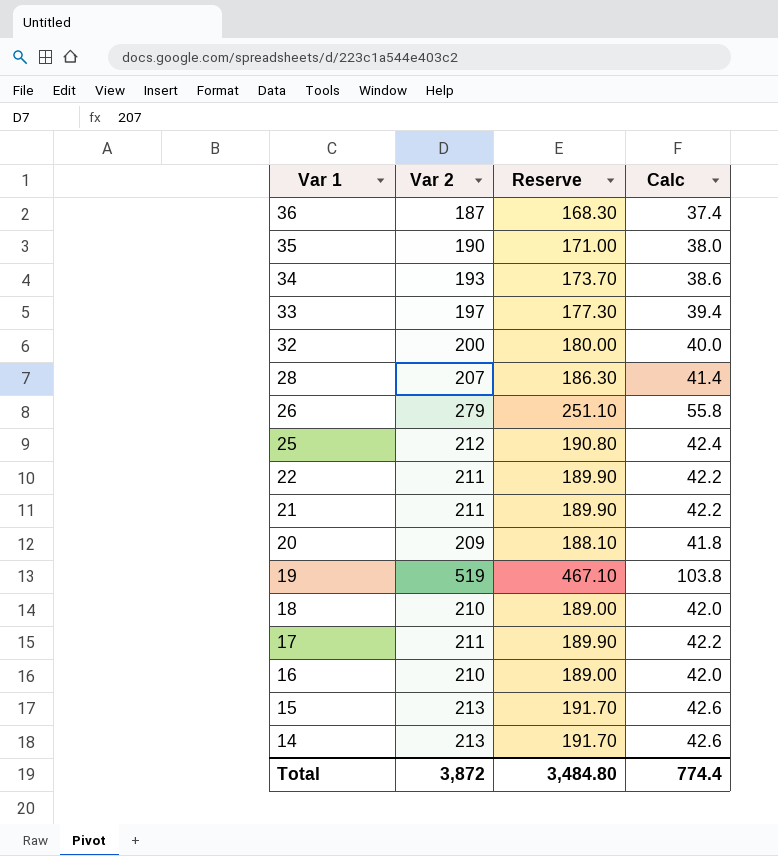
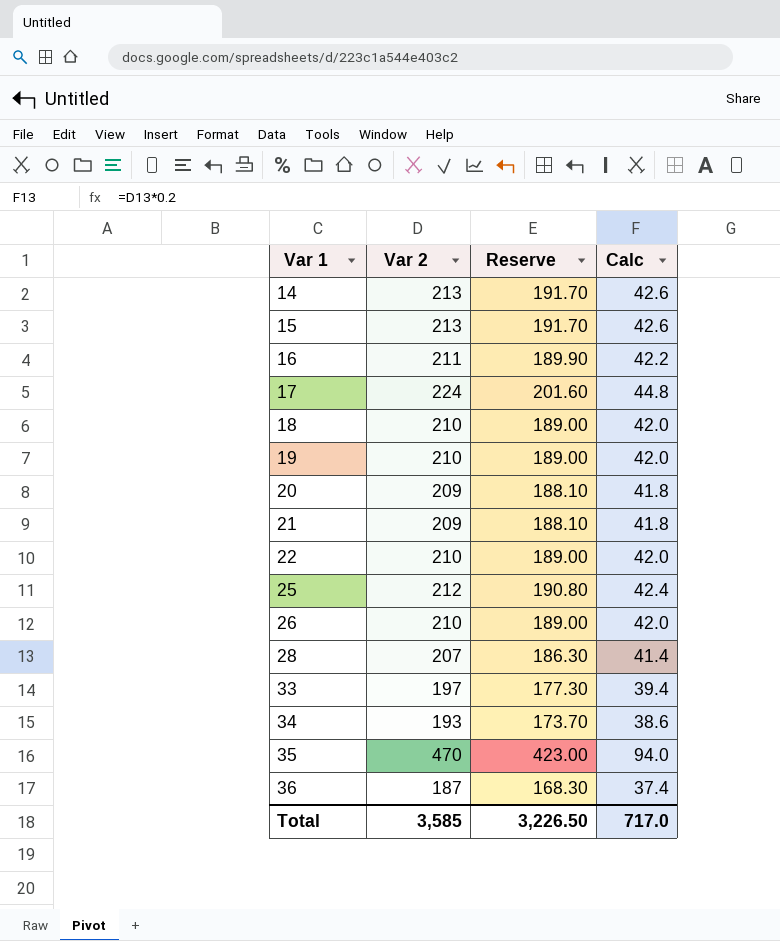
row order: Var 1 descending -> Var 1 ascending
row 32: 200 | 180.00 | 40.0 -> none
16 | Var 2: 210 -> 211
16 | Reserve: 189.00 -> 189.90
16 | Calc: 42.0 -> 42.2
17 | Var 2: 211 -> 224
17 | Reserve: 189.90 -> 201.60
17 | Calc: 42.2 -> 44.8
19 | Var 2: 519 -> 210
19 | Reserve: 467.10 -> 189.00
19 | Calc: 103.8 -> 42.0
21 | Var 2: 211 -> 209
21 | Reserve: 189.90 -> 188.10
21 | Calc: 42.2 -> 41.8
22 | Var 2: 211 -> 210
22 | Reserve: 189.90 -> 189.00
22 | Calc: 42.2 -> 42.0
26 | Var 2: 279 -> 210
26 | Reserve: 251.10 -> 189.00
26 | Calc: 55.8 -> 42.0
35 | Var 2: 190 -> 470
35 | Reserve: 171.00 -> 423.00
35 | Calc: 38.0 -> 94.0
Total | Var 2: 3,872 -> 3,585
Total | Reserve: 3,484.80 -> 3,226.50
Total | Calc: 774.4 -> 717.0

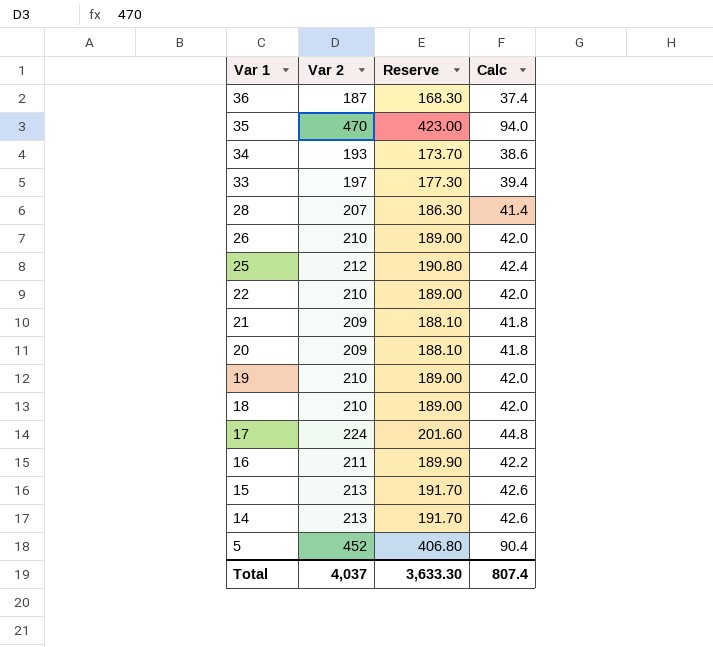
row order: Var 1 ascending -> Var 1 descending
row 5: none -> 452 | 406.80 | 90.4
Total | Var 2: 3,585 -> 4,037
Total | Reserve: 3,226.50 -> 3,633.30
Total | Calc: 717.0 -> 807.4

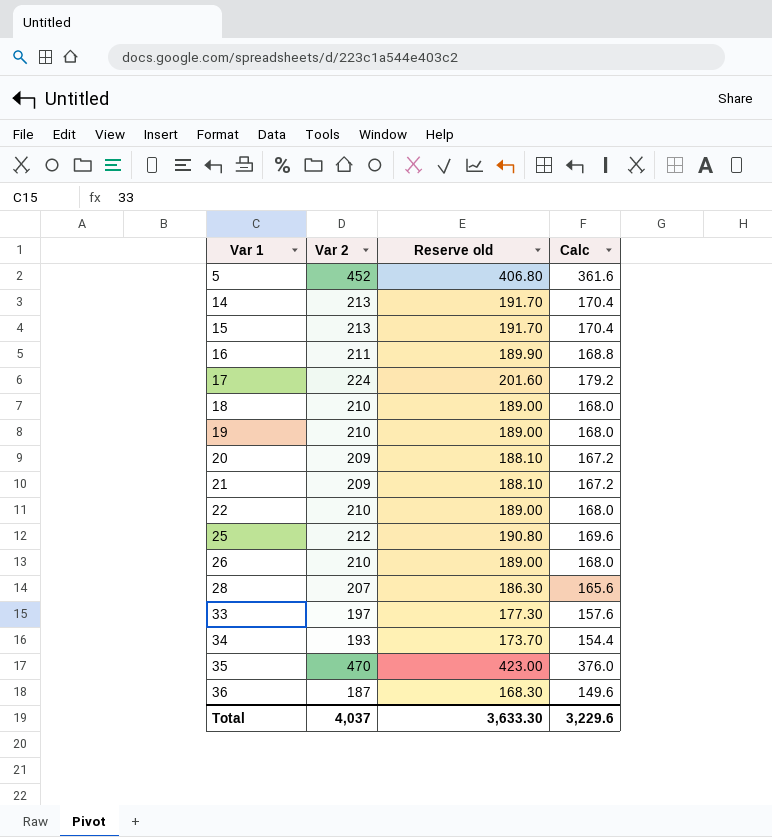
row order: Var 1 descending -> Var 1 ascending
column name: Reserve -> Reserve old
column Calc | formula: [Var 2] * 0.2 -> [Var 2] * 0.8
Total | Calc: 807.4 -> 3,229.6

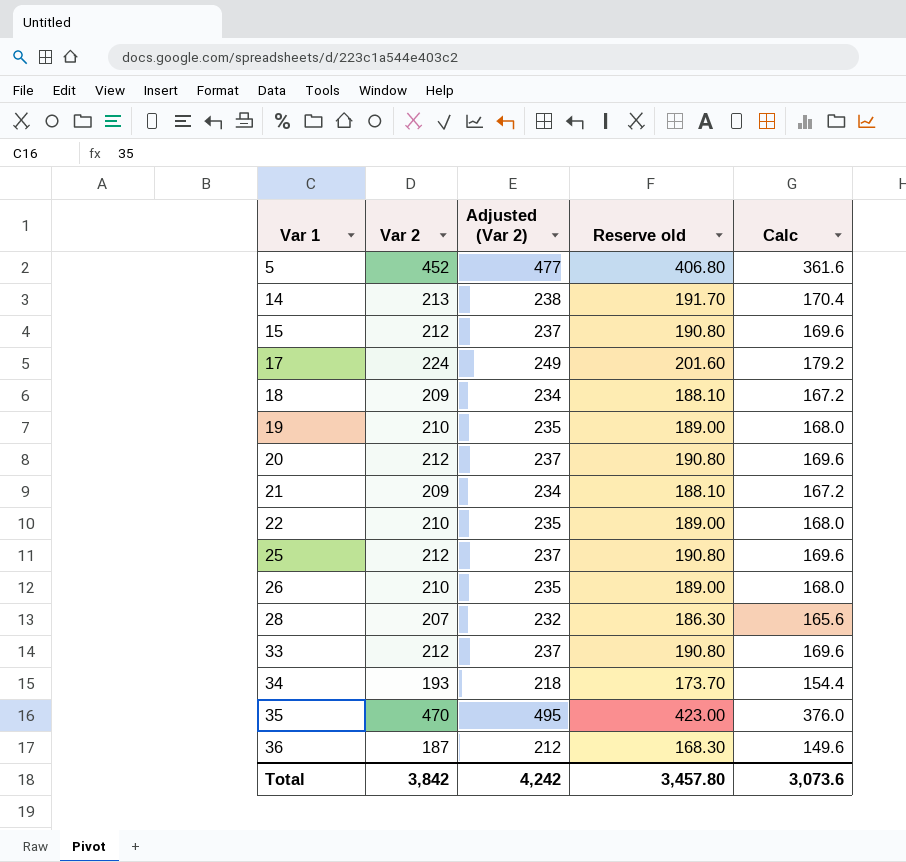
column Adjusted (Var 2) | formula: none -> [Var 2] + 25
row 16: 211 | 189.90 | 168.8 -> none
15 | Var 2: 213 -> 212
15 | Reserve old: 191.70 -> 190.80
15 | Calc: 170.4 -> 169.6
18 | Var 2: 210 -> 209
18 | Reserve old: 189.00 -> 188.10
18 | Calc: 168.0 -> 167.2
20 | Var 2: 209 -> 212
20 | Reserve old: 188.10 -> 190.80
20 | Calc: 167.2 -> 169.6
33 | Var 2: 197 -> 212
33 | Reserve old: 177.30 -> 190.80
33 | Calc: 157.6 -> 169.6
Total | Var 2: 4,037 -> 3,842
Total | Reserve old: 3,633.30 -> 3,457.80
Total | Calc: 3,229.6 -> 3,073.6

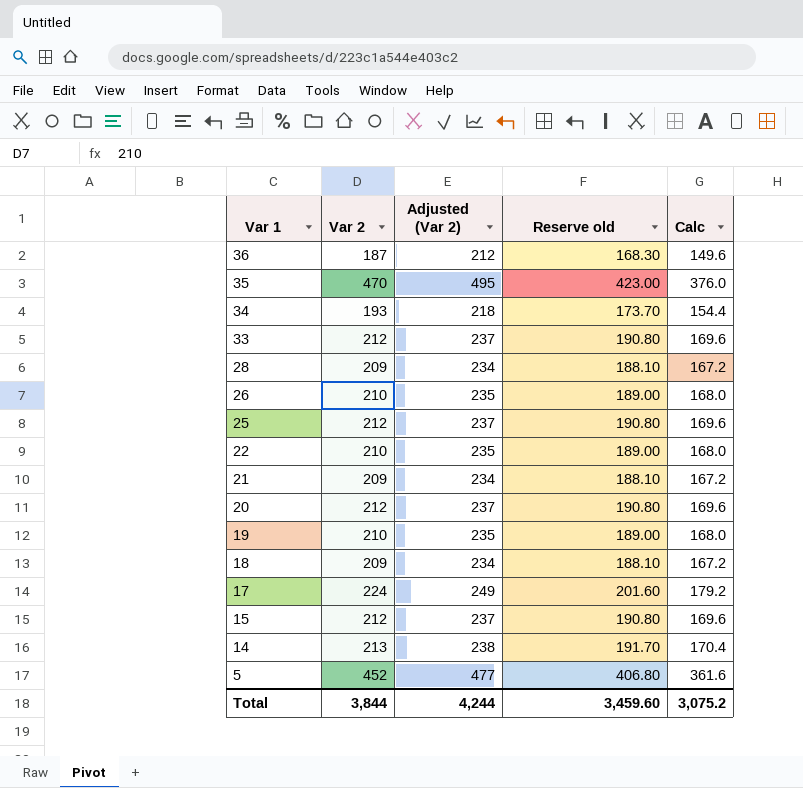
row order: Var 1 ascending -> Var 1 descending
28 | Var 2: 207 -> 209
28 | Adjusted (Var 2): 232 -> 234
28 | Reserve old: 186.30 -> 188.10
28 | Calc: 165.6 -> 167.2
Total | Var 2: 3,842 -> 3,844
Total | Adjusted (Var 2): 4,242 -> 4,244
Total | Reserve old: 3,457.80 -> 3,459.60
Total | Calc: 3,073.6 -> 3,075.2

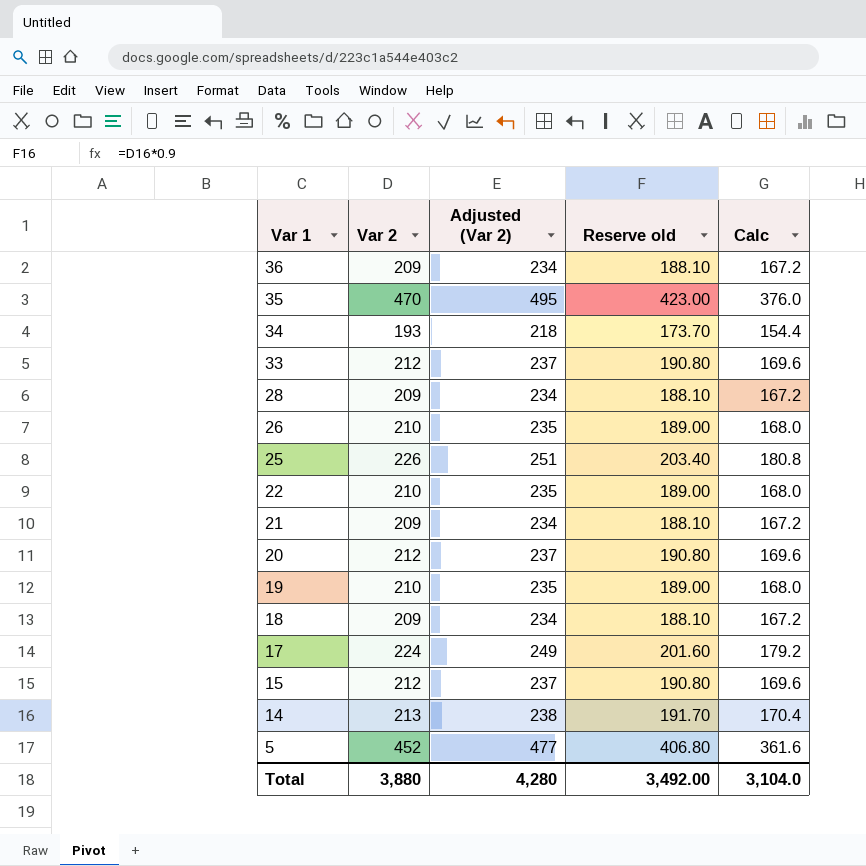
36 | Var 2: 187 -> 209
36 | Adjusted (Var 2): 212 -> 234
36 | Reserve old: 168.30 -> 188.10
36 | Calc: 149.6 -> 167.2
25 | Var 2: 212 -> 226
25 | Adjusted (Var 2): 237 -> 251
25 | Reserve old: 190.80 -> 203.40
25 | Calc: 169.6 -> 180.8
Total | Var 2: 3,844 -> 3,880
Total | Adjusted (Var 2): 4,244 -> 4,280
Total | Reserve old: 3,459.60 -> 3,492.00
Total | Calc: 3,075.2 -> 3,104.0

